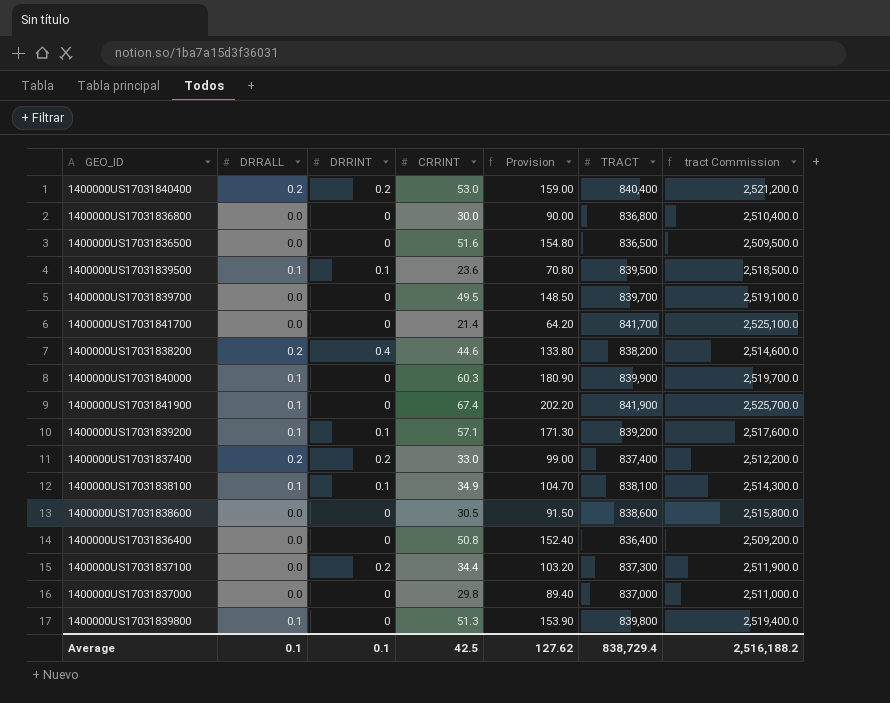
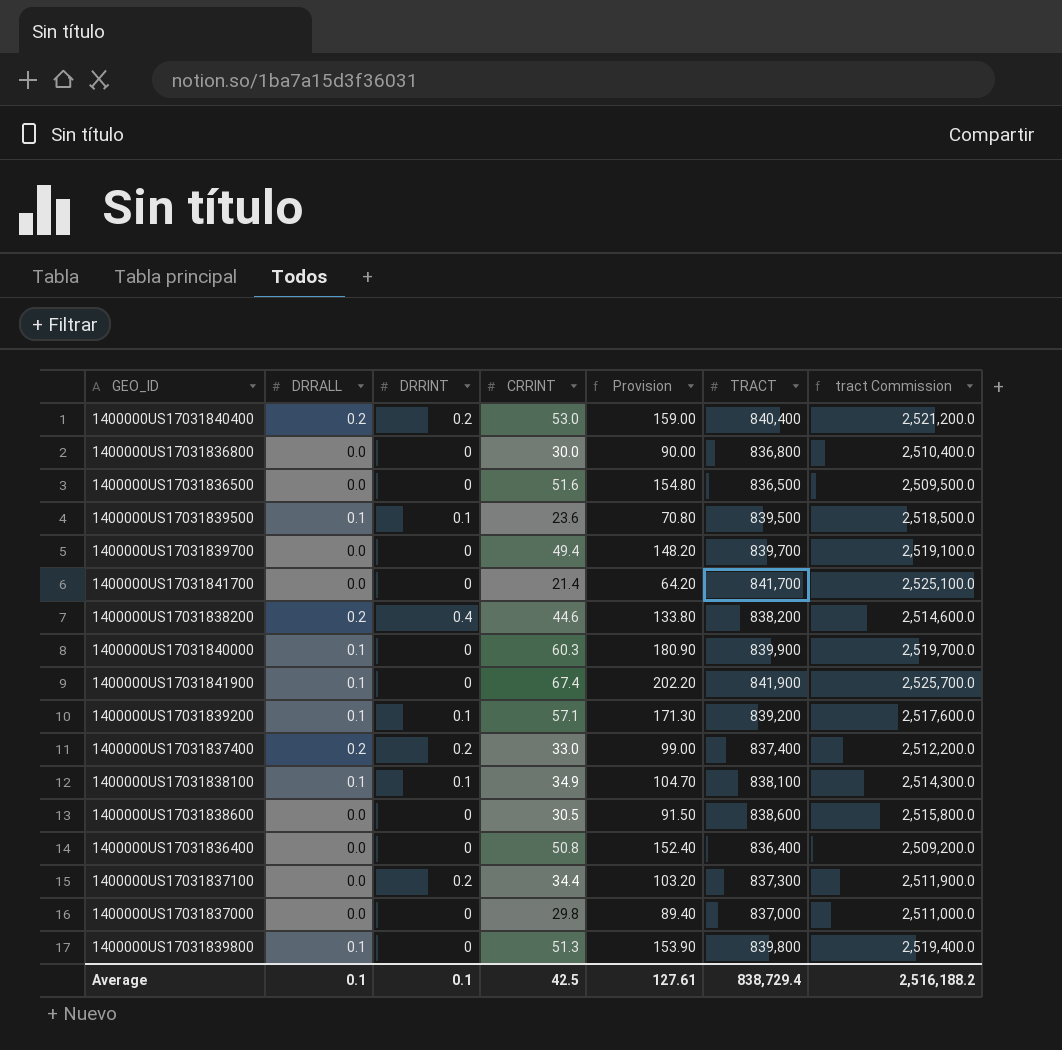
1400000US17031839700 | CRRINT: 49.5 -> 49.4
1400000US17031839700 | Provision: 148.50 -> 148.20
Average | Provision: 127.62 -> 127.61

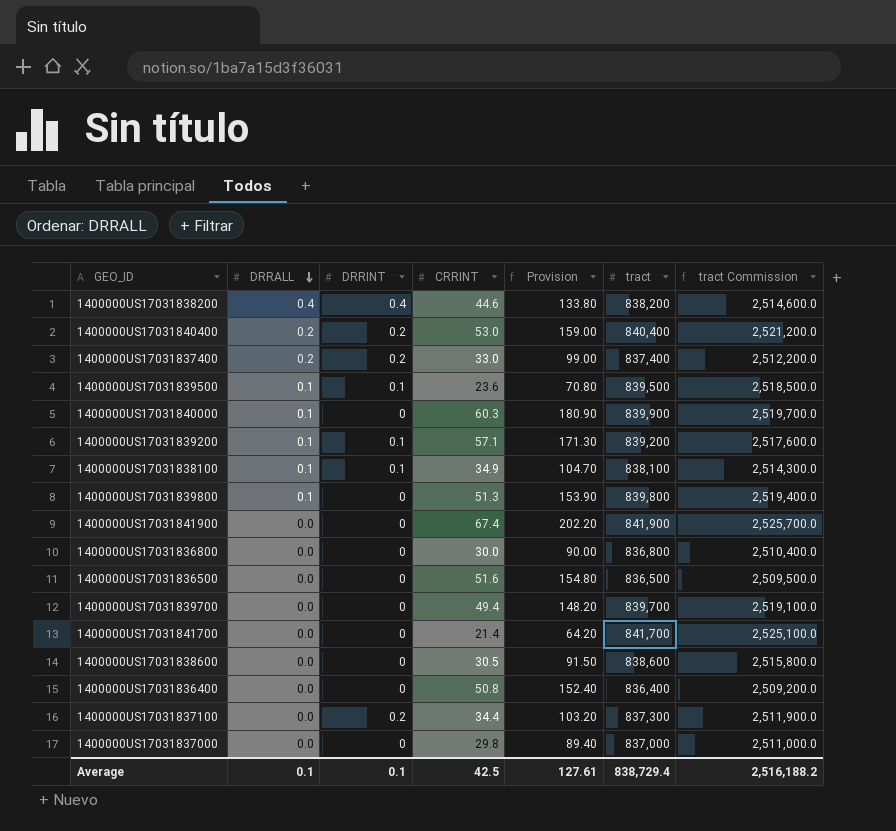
row order: none -> DRRALL descending
column name: TRACT -> tract
1400000US17031838200 | DRRALL: 0.2 -> 0.4
1400000US17031841900 | DRRALL: 0.1 -> 0.0

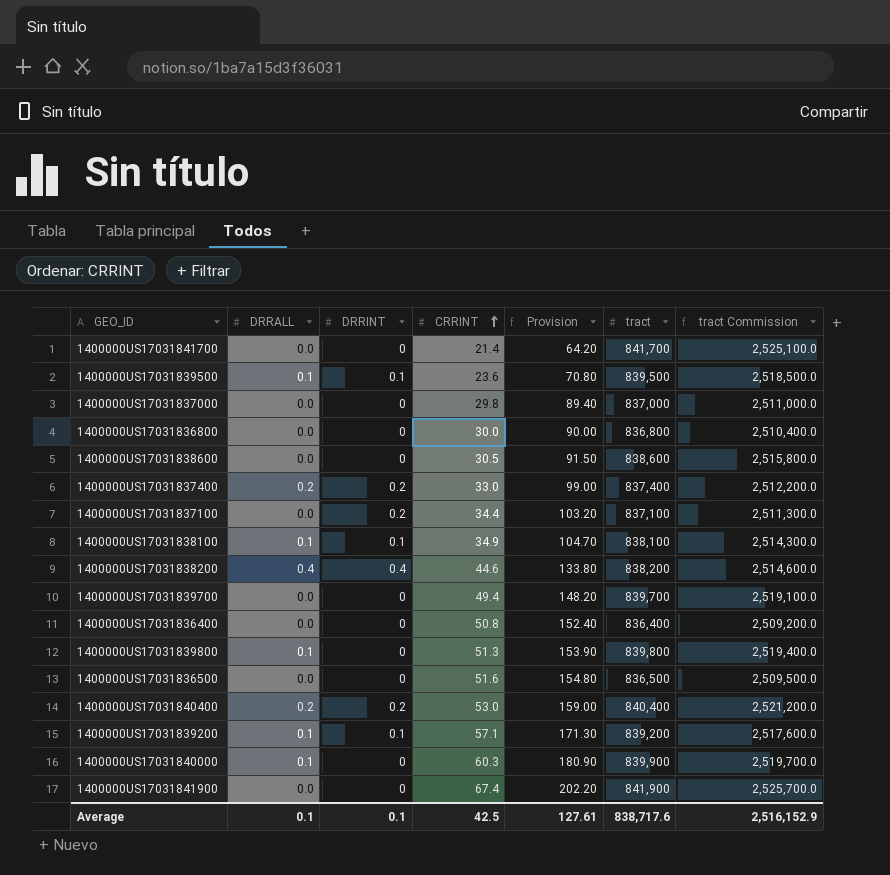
row order: DRRALL descending -> CRRINT ascending
1400000US17031837100 | tract: 837,300 -> 837,100
1400000US17031837100 | tract Commission: 2,511,900.0 -> 2,511,300.0
Average | tract: 838,729.4 -> 838,717.6
Average | tract Commission: 2,516,188.2 -> 2,516,152.9

